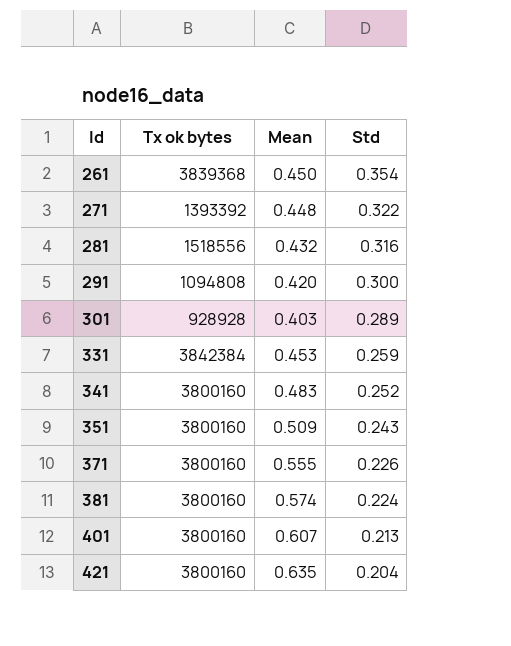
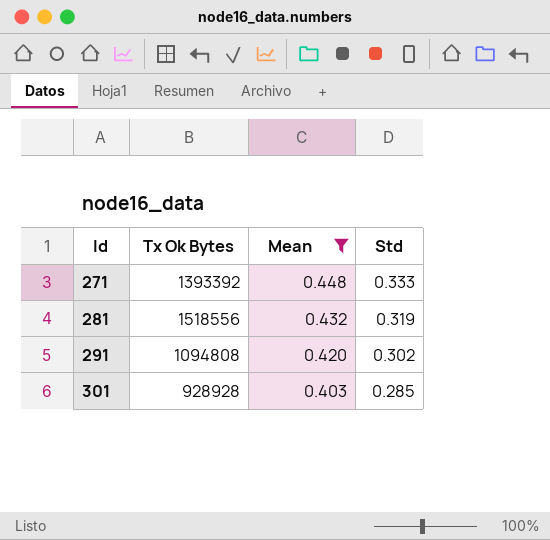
filter: none -> Mean <= 0.448
column name: Tx ok bytes -> Tx Ok Bytes
271 | Std: 0.322 -> 0.333
281 | Std: 0.316 -> 0.319
291 | Std: 0.300 -> 0.302
301 | Std: 0.289 -> 0.285

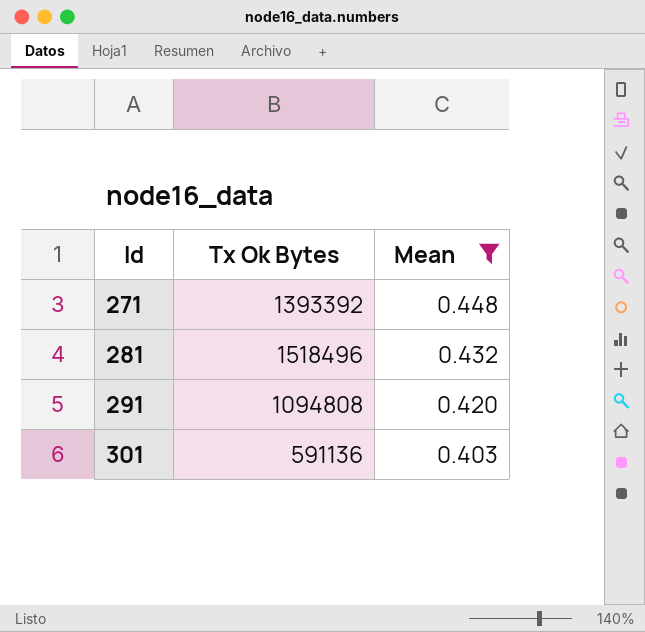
column Std | position: 4 -> none
281 | Tx Ok Bytes: 1518556 -> 1518496
301 | Tx Ok Bytes: 928928 -> 591136

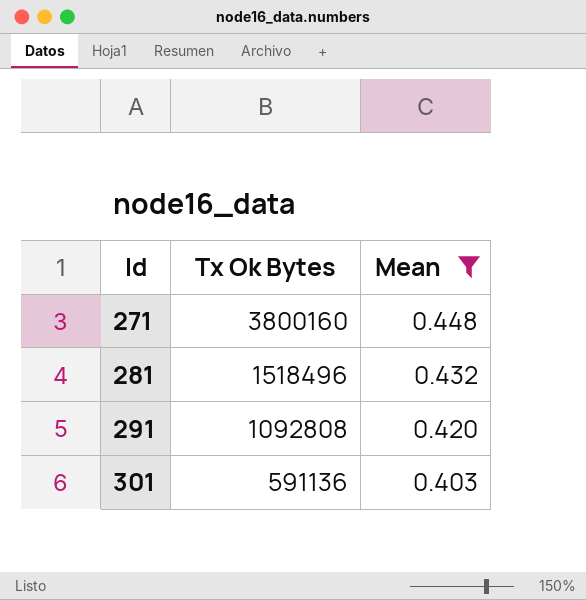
271 | Tx Ok Bytes: 1393392 -> 3800160
291 | Tx Ok Bytes: 1094808 -> 1092808

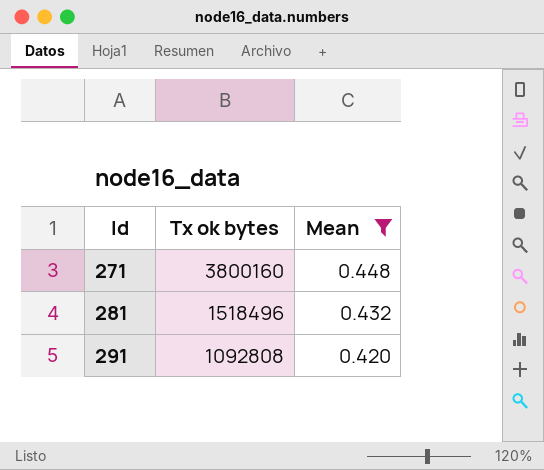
column name: Tx Ok Bytes -> Tx ok bytes
row 301: 591136 | 0.403 -> none

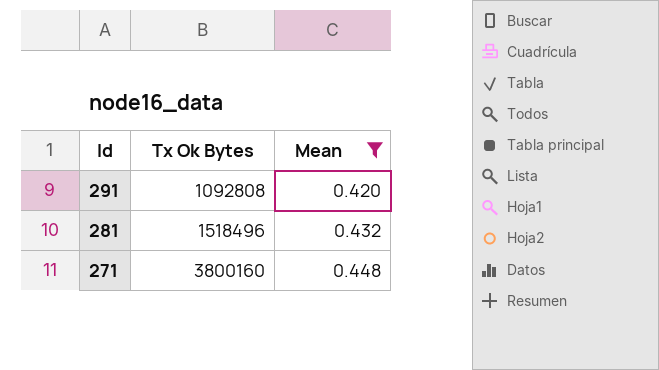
row order: Id ascending -> Id descending
column name: Tx ok bytes -> Tx Ok Bytes

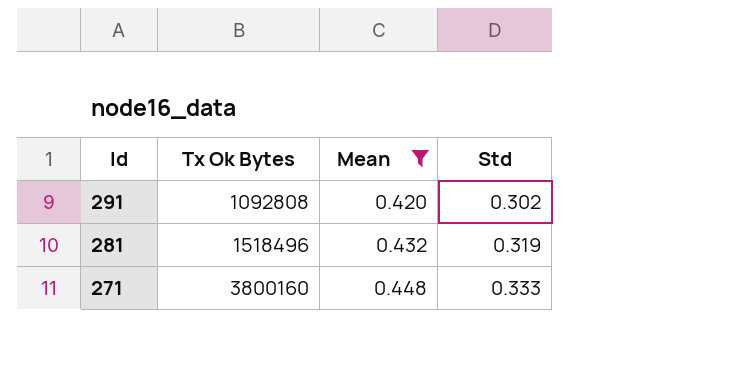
column Std | position: none -> 4

